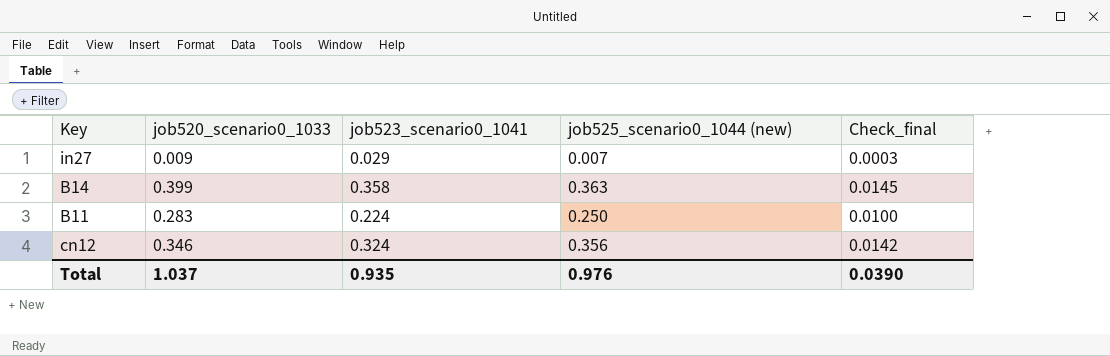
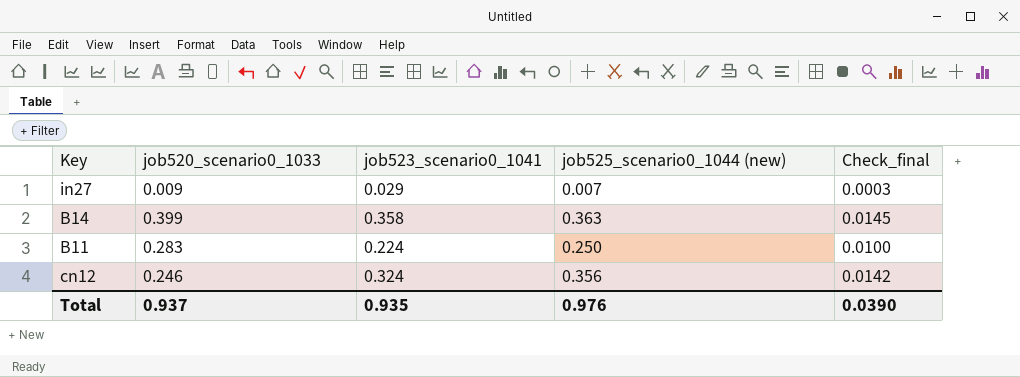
cn12 | job520_scenario0_1033: 0.346 -> 0.246
Total | job520_scenario0_1033: 1.037 -> 0.937

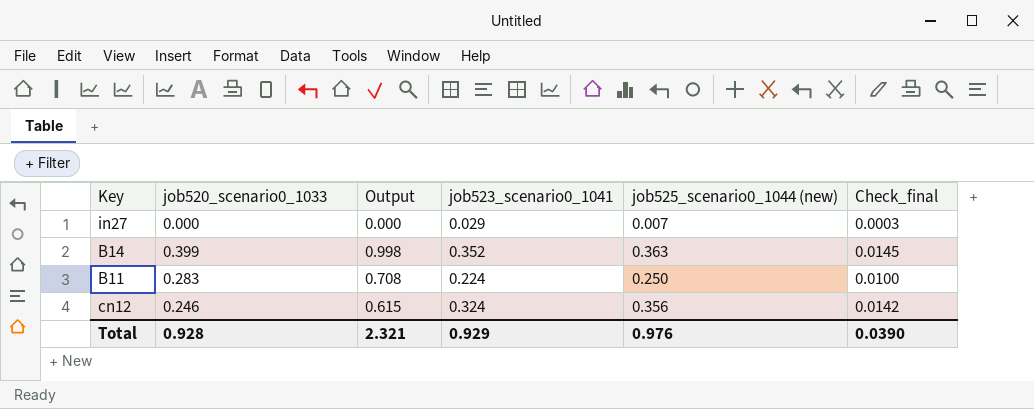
column Output | formula: none -> [job520_scenario0_1033] * 2.5
in27 | job520_scenario0_1033: 0.009 -> 0.000
B14 | job523_scenario0_1041: 0.358 -> 0.352
Total | job520_scenario0_1033: 0.937 -> 0.928
Total | job523_scenario0_1041: 0.935 -> 0.929

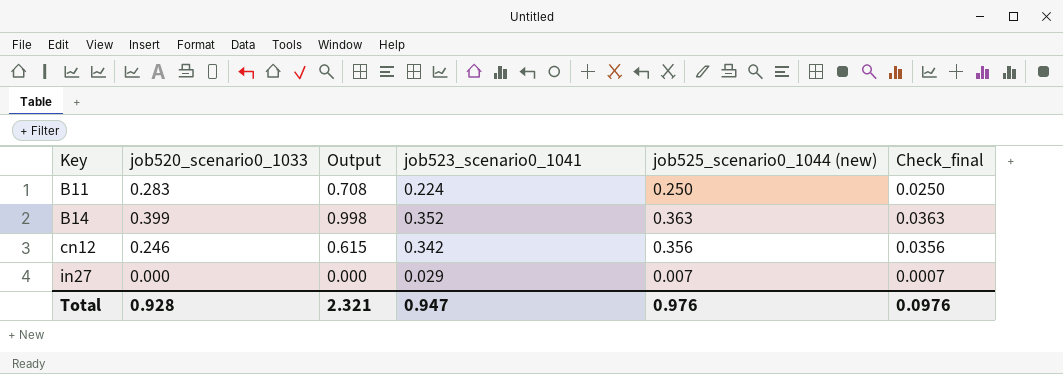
row order: none -> Key ascending
column Check_final | formula: [job525_scenario0_1044 (new)] * 0.04 -> [job525_scenario0_1044 (new)] * 0.1
cn12 | job523_scenario0_1041: 0.324 -> 0.342
Total | job523_scenario0_1041: 0.929 -> 0.947
Total | Check_final: 0.0390 -> 0.0976

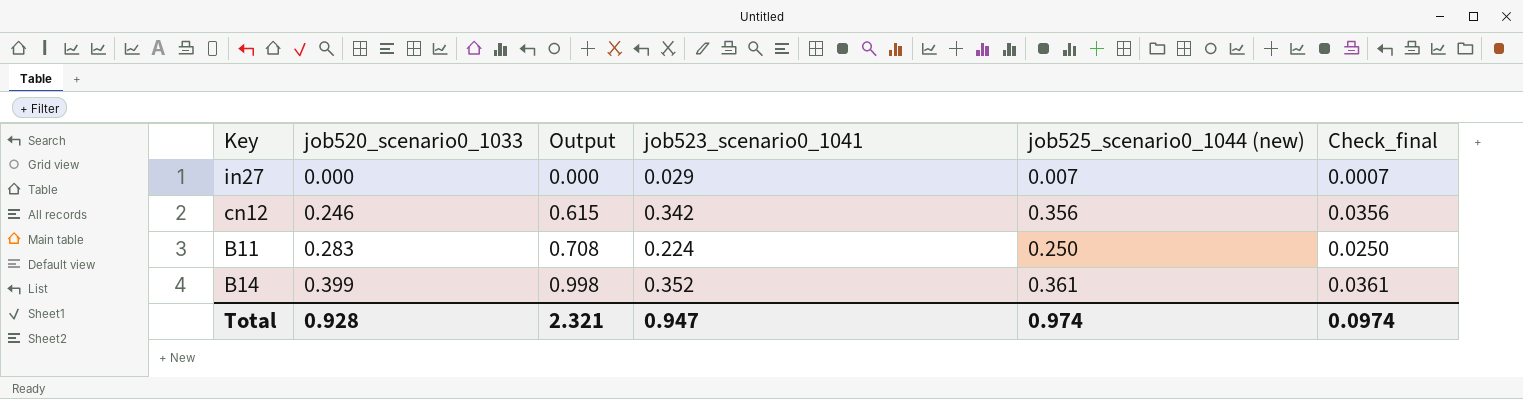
row order: Key ascending -> job520_scenario0_1033 ascending
B14 | job525_scenario0_1044 (new): 0.363 -> 0.361
B14 | Check_final: 0.0363 -> 0.0361
Total | job525_scenario0_1044 (new): 0.976 -> 0.974
Total | Check_final: 0.0976 -> 0.0974

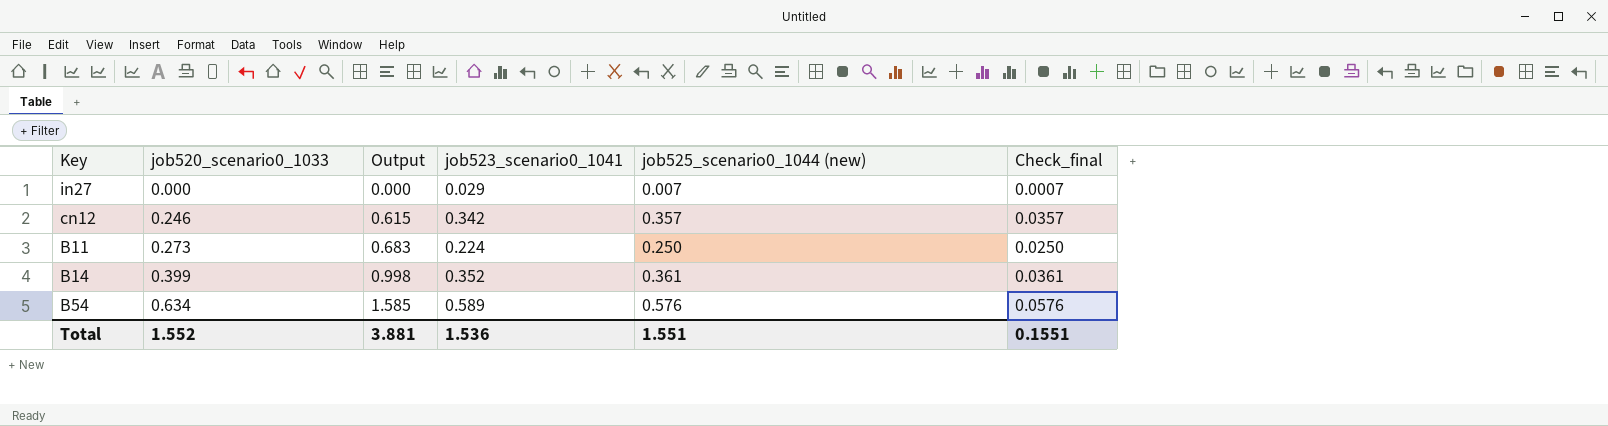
cn12 | job525_scenario0_1044 (new): 0.356 -> 0.357
cn12 | Check_final: 0.0356 -> 0.0357
B11 | job520_scenario0_1033: 0.283 -> 0.273
B11 | Output: 0.708 -> 0.683
row B54: none -> 0.634 | 1.585 | 0.589 | 0.576 | 0.0576
Total | job520_scenario0_1033: 0.928 -> 1.552
Total | Output: 2.321 -> 3.881
Total | job523_scenario0_1041: 0.947 -> 1.536
Total | job525_scenario0_1044 (new): 0.974 -> 1.551
Total | Check_final: 0.0974 -> 0.1551

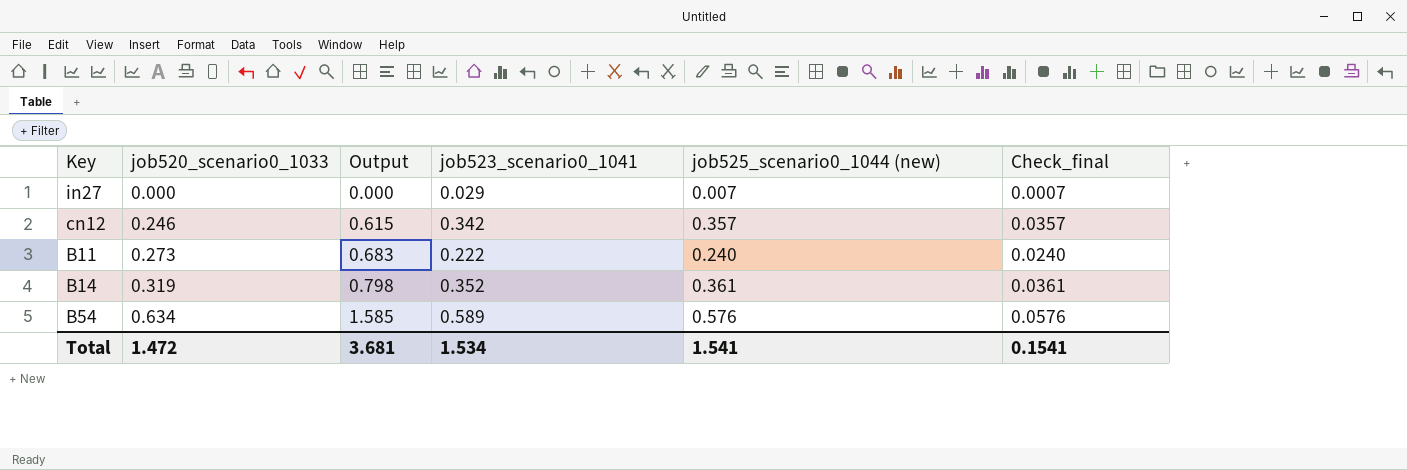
B11 | job523_scenario0_1041: 0.224 -> 0.222
B11 | job525_scenario0_1044 (new): 0.250 -> 0.240
B11 | Check_final: 0.0250 -> 0.0240
B14 | job520_scenario0_1033: 0.399 -> 0.319
B14 | Output: 0.998 -> 0.798
Total | job520_scenario0_1033: 1.552 -> 1.472
Total | Output: 3.881 -> 3.681
Total | job523_scenario0_1041: 1.536 -> 1.534
Total | job525_scenario0_1044 (new): 1.551 -> 1.541
Total | Check_final: 0.1551 -> 0.1541

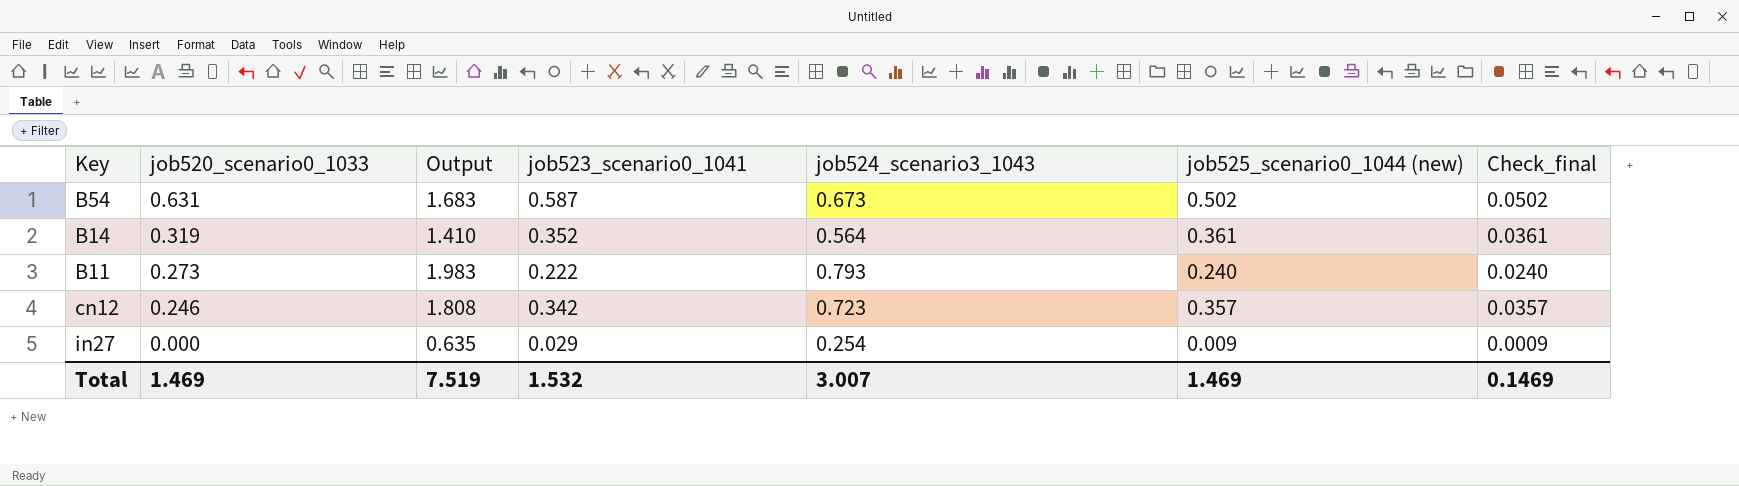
row order: job520_scenario0_1033 ascending -> job520_scenario0_1033 descending
column Output | formula: [job520_scenario0_1033] * 2.5 -> [job524_scenario3_1043] * 2.5
column job524_scenario3_1043 | position: none -> 5
B54 | job520_scenario0_1033: 0.634 -> 0.631
B54 | job523_scenario0_1041: 0.589 -> 0.587
B54 | job525_scenario0_1044 (new): 0.576 -> 0.502
B54 | Check_final: 0.0576 -> 0.0502
in27 | job525_scenario0_1044 (new): 0.007 -> 0.009
in27 | Check_final: 0.0007 -> 0.0009
Total | job520_scenario0_1033: 1.472 -> 1.469
Total | Output: 3.681 -> 7.519
Total | job523_scenario0_1041: 1.534 -> 1.532
Total | job525_scenario0_1044 (new): 1.541 -> 1.469
Total | Check_final: 0.1541 -> 0.1469

